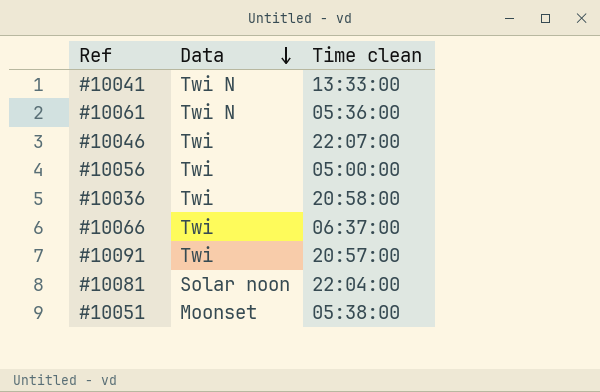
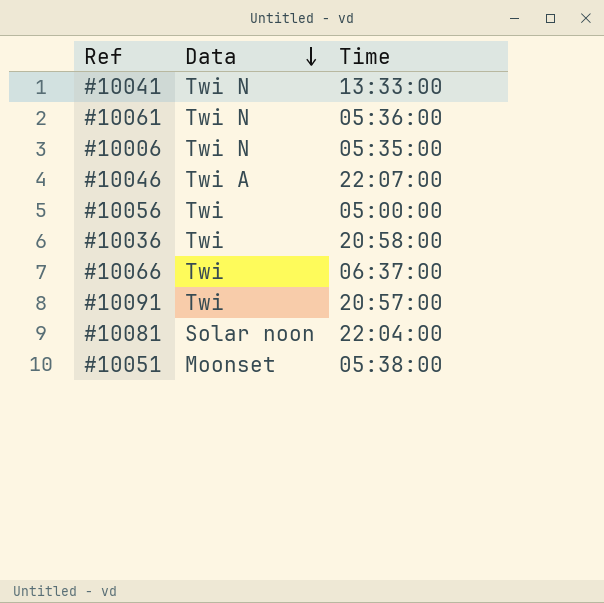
column name: Time clean -> Time
row #10006: none -> Twi N | 05:35:00
#10046 | Data: Twi -> Twi A

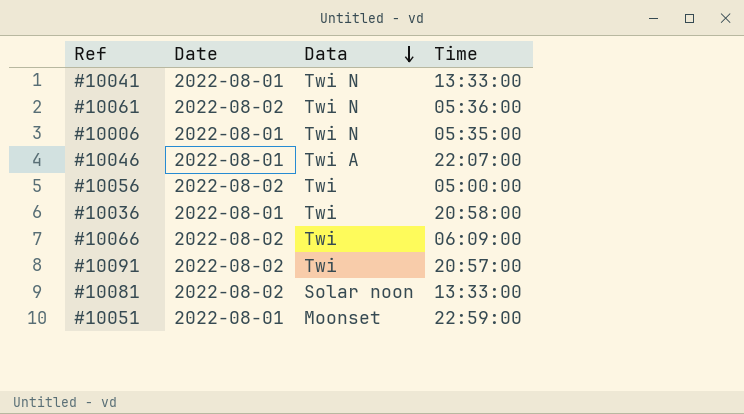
column Date | position: none -> 2
#10066 | Time: 06:37:00 -> 06:09:00
#10081 | Time: 22:04:00 -> 13:33:00
#10051 | Time: 05:38:00 -> 22:59:00

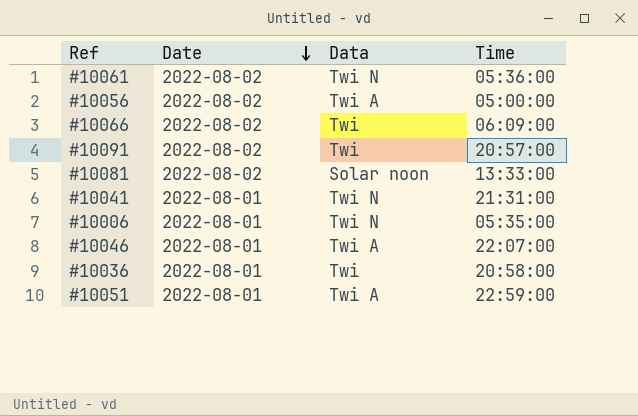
row order: Data descending -> Date descending
#10056 | Data: Twi -> Twi A
#10041 | Time: 13:33:00 -> 21:31:00
#10051 | Data: Moonset -> Twi A

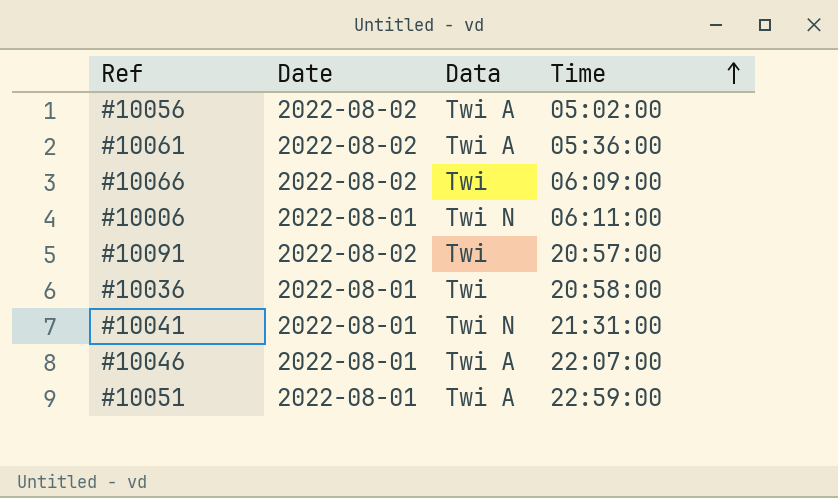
row order: Date descending -> Time ascending
row #10081: 2022-08-02 | Solar noon | 13:33:00 -> none
#10056 | Time: 05:00:00 -> 05:02:00
#10061 | Data: Twi N -> Twi A
#10006 | Time: 05:35:00 -> 06:11:00

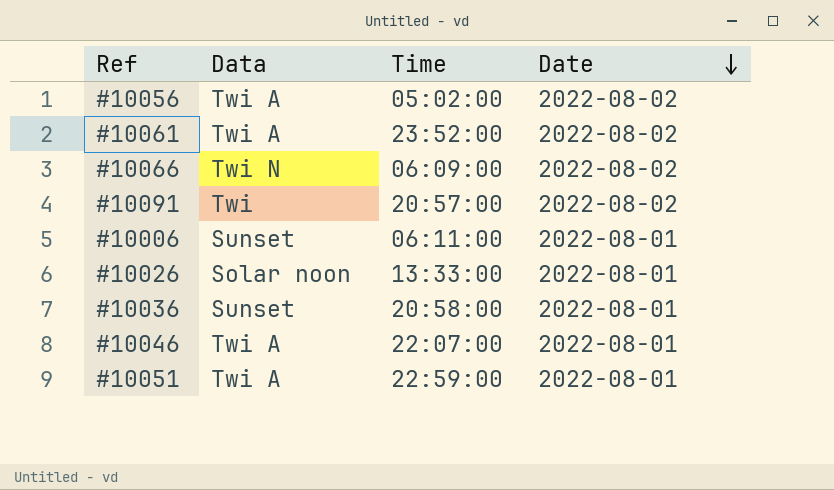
row order: Time ascending -> Date descending
column Date | position: 2 -> 4
row #10041: 2022-08-01 | Twi N | 21:31:00 -> none
#10061 | Time: 05:36:00 -> 23:52:00
#10066 | Data: Twi -> Twi N
#10006 | Data: Twi N -> Sunset
row #10026: none -> Solar noon | 13:33:00 | 2022-08-01
#10036 | Data: Twi -> Sunset

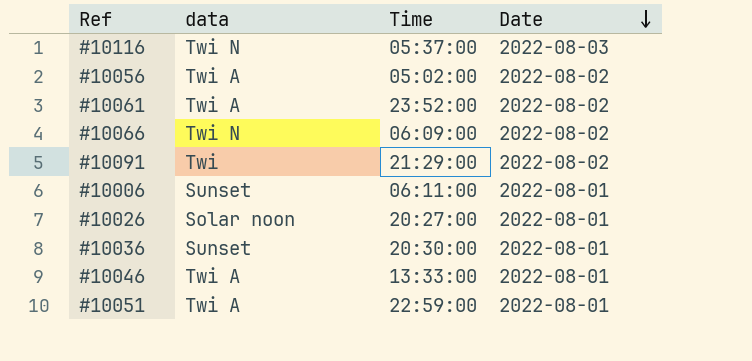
column name: Data -> data
row #10116: none -> Twi N | 05:37:00 | 2022-08-03
#10091 | Time: 20:57:00 -> 21:29:00
#10026 | Time: 13:33:00 -> 20:27:00
#10036 | Time: 20:58:00 -> 20:30:00
#10046 | Time: 22:07:00 -> 13:33:00

